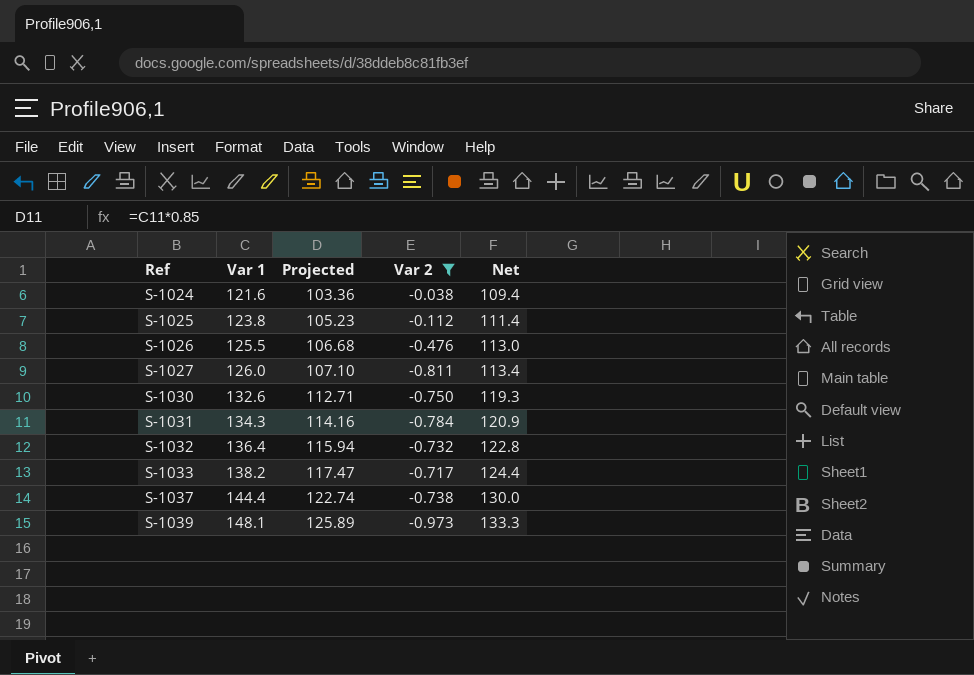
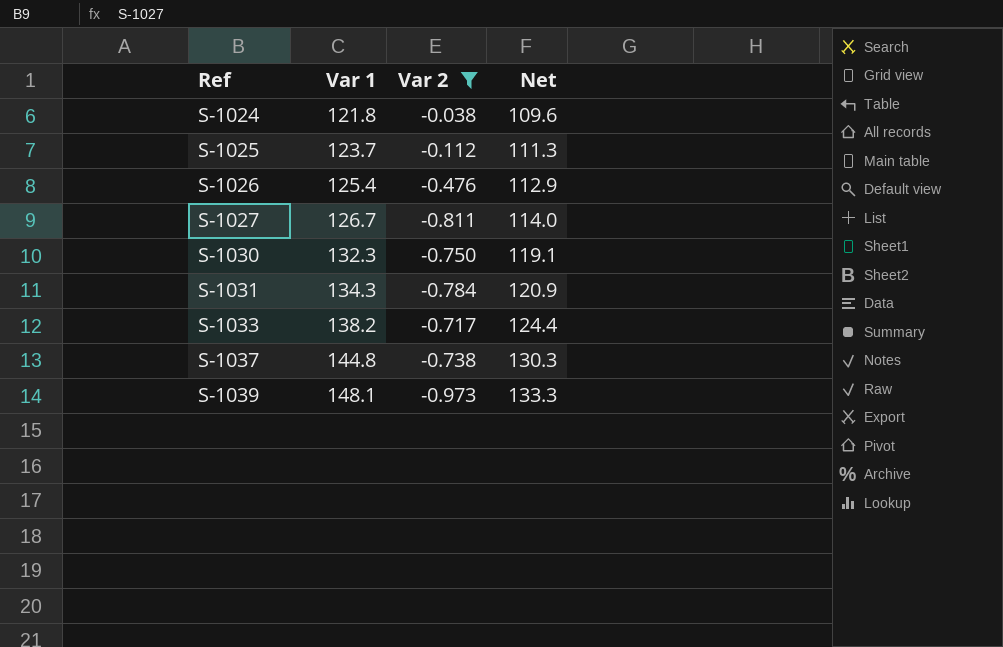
column Projected | formula: [Var 1] * 0.85 -> none
row S-1032: 136.4 | 115.94 | -0.732 | 122.8 -> none
S-1024 | Var 1: 121.6 -> 121.8
S-1024 | Net: 109.4 -> 109.6
S-1025 | Var 1: 123.8 -> 123.7
S-1025 | Net: 111.4 -> 111.3
S-1026 | Var 1: 125.5 -> 125.4
S-1026 | Net: 113.0 -> 112.9
S-1027 | Var 1: 126.0 -> 126.7
S-1027 | Net: 113.4 -> 114.0
S-1030 | Var 1: 132.6 -> 132.3
S-1030 | Net: 119.3 -> 119.1
S-1037 | Var 1: 144.4 -> 144.8
S-1037 | Net: 130.0 -> 130.3

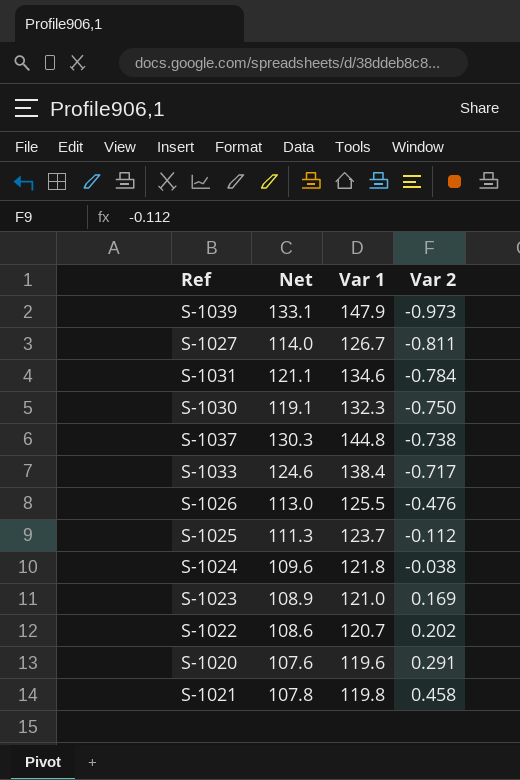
filter: Var 2 <= -0.038 -> none
row order: Ref ascending -> Var 2 ascending
column Net | position: 4 -> 2
S-1039 | Net: 133.3 -> 133.1
S-1039 | Var 1: 148.1 -> 147.9
S-1031 | Net: 120.9 -> 121.1
S-1031 | Var 1: 134.3 -> 134.6
S-1033 | Net: 124.4 -> 124.6
S-1033 | Var 1: 138.2 -> 138.4
S-1026 | Net: 112.9 -> 113.0
S-1026 | Var 1: 125.4 -> 125.5

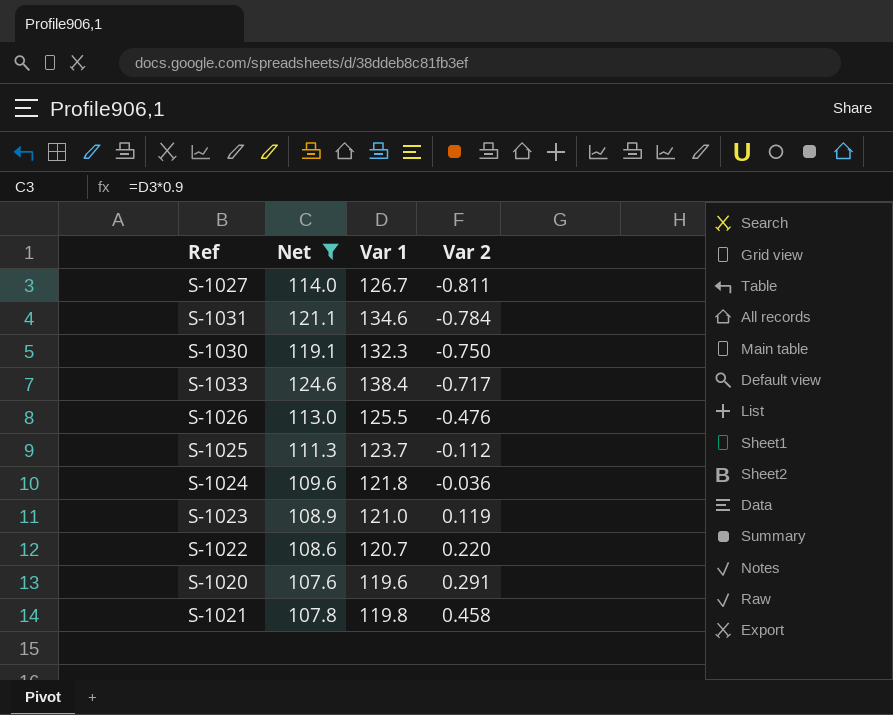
filter: none -> Net <= 124.6
S-1024 | Var 2: -0.038 -> -0.036
S-1023 | Var 2: 0.169 -> 0.119
S-1022 | Var 2: 0.202 -> 0.220

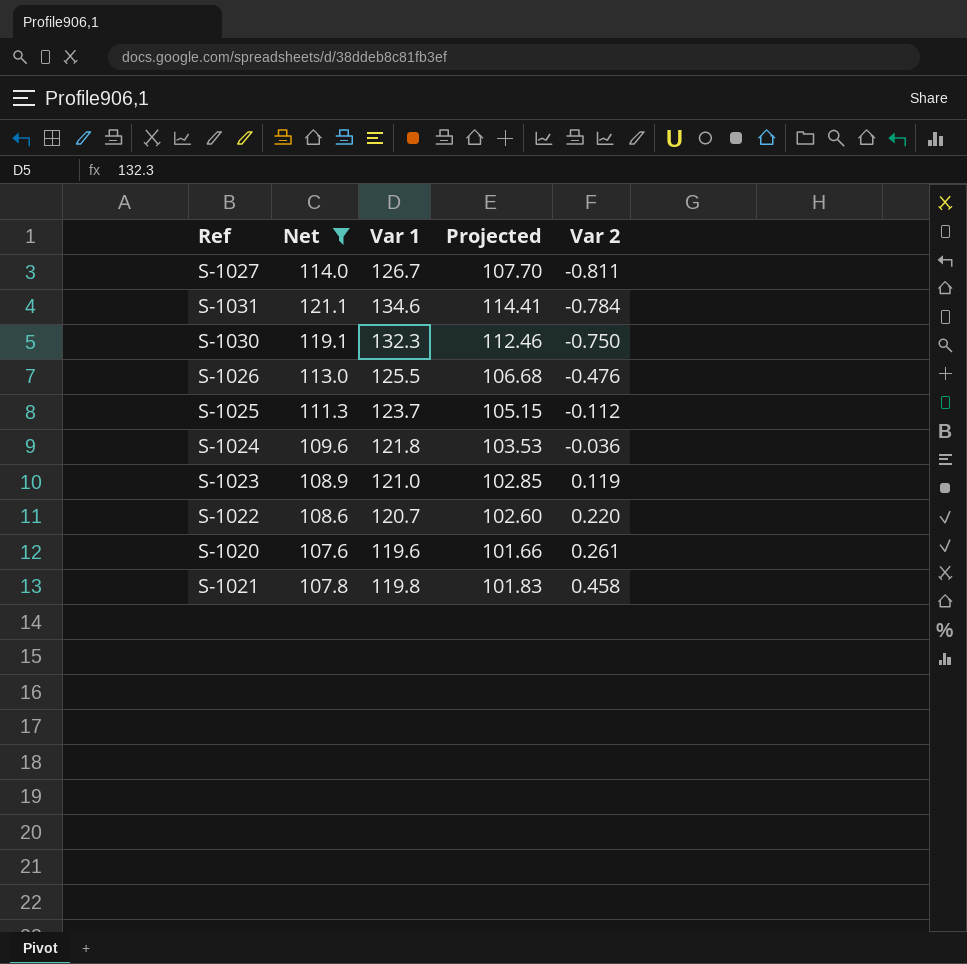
column Projected | formula: none -> [Var 1] * 0.85
row S-1033: 124.6 | 138.4 | -0.717 -> none
S-1020 | Var 2: 0.291 -> 0.261

